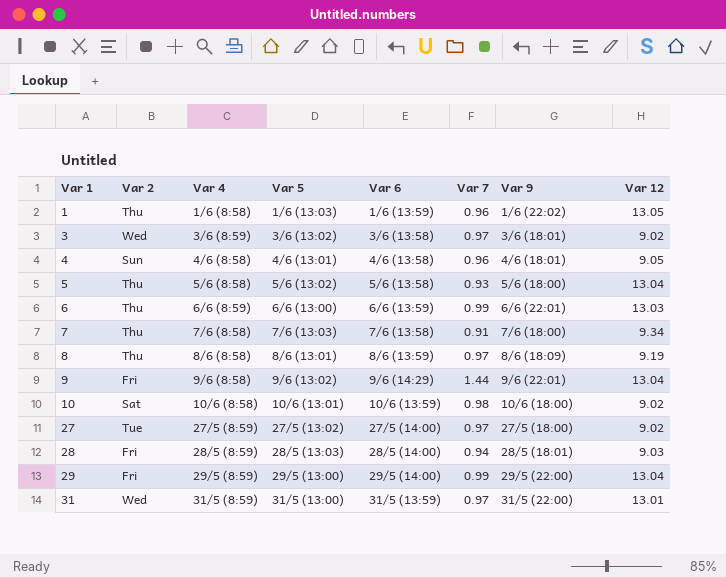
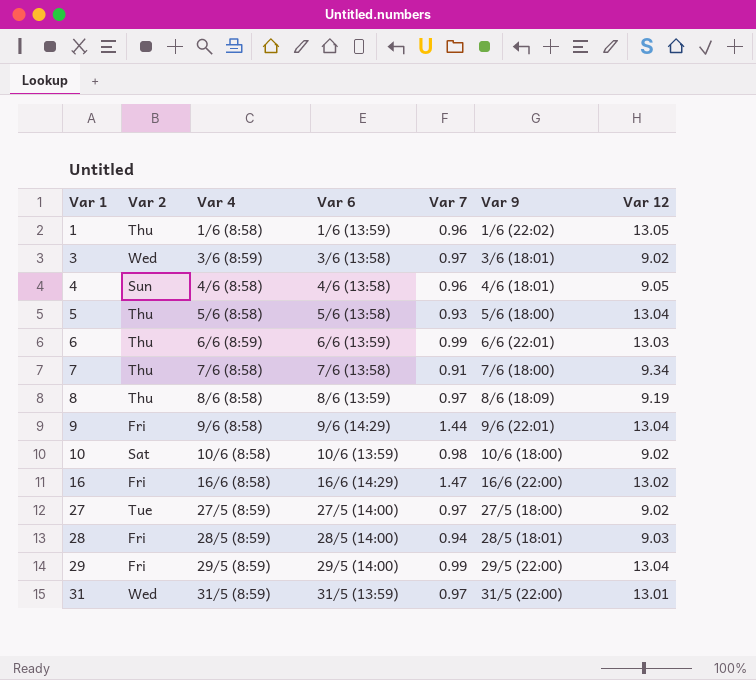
column Var 5 | position: 4 -> none
row 16: none -> Fri | 16/6 (8:58) | 16/6 (14:29) | 1.47 | 16/6 (22:00) | 13.02

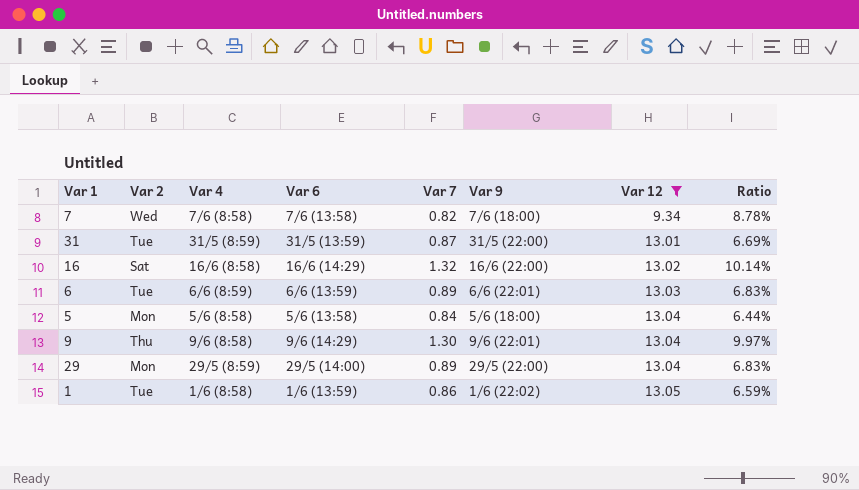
filter: none -> Var 12 >= 9.34
row order: Var 1 ascending -> Var 12 ascending
column Ratio | formula: none -> [Var 7] / [Var 12]
7 | Var 2: Thu -> Wed
7 | Var 7: 0.91 -> 0.82
31 | Var 2: Wed -> Tue
31 | Var 7: 0.97 -> 0.87
16 | Var 2: Fri -> Sat
16 | Var 7: 1.47 -> 1.32
6 | Var 2: Thu -> Tue
6 | Var 7: 0.99 -> 0.89
5 | Var 2: Thu -> Mon
5 | Var 7: 0.93 -> 0.84
9 | Var 2: Fri -> Thu
9 | Var 7: 1.44 -> 1.30
29 | Var 2: Fri -> Mon
29 | Var 7: 0.99 -> 0.89
1 | Var 2: Thu -> Tue
1 | Var 7: 0.96 -> 0.86

